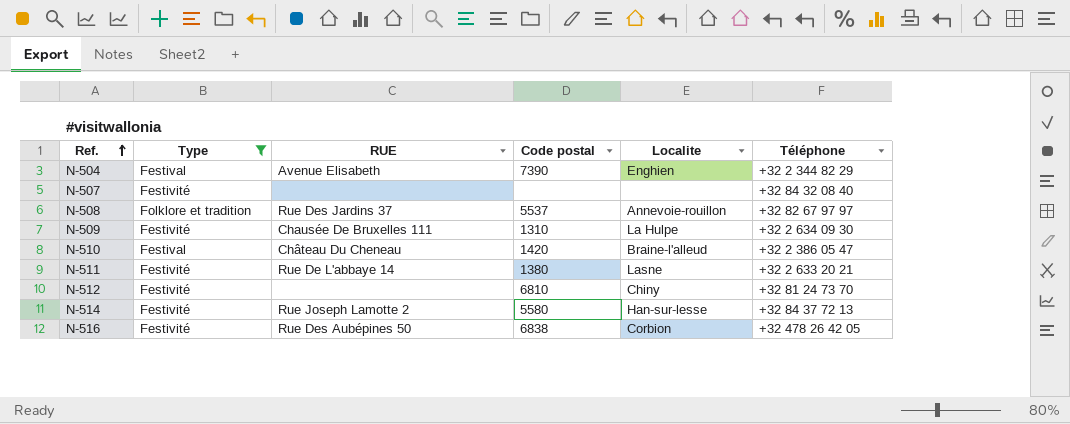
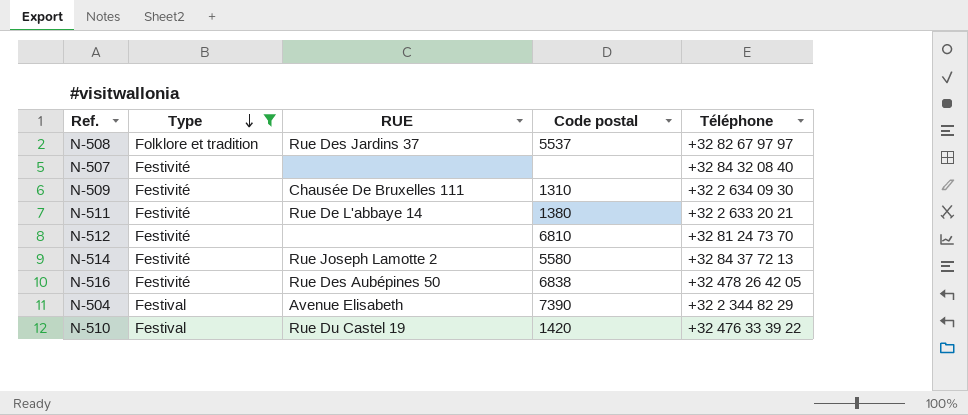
row order: Ref. ascending -> Type descending
column Localite | position: 5 -> none
N-510 | RUE: Château Du Cheneau -> Rue Du Castel 19
N-510 | Téléphone: +32 2 386 05 47 -> +32 476 33 39 22

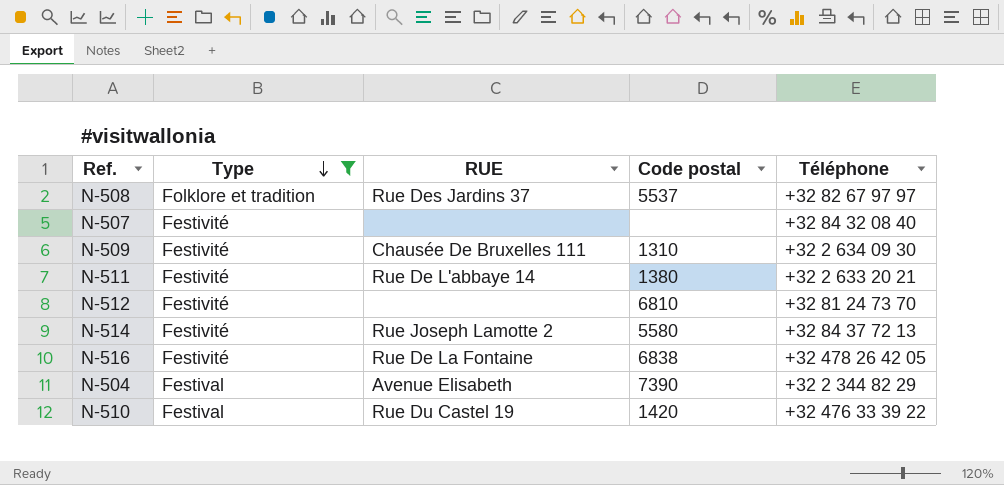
N-516 | RUE: Rue Des Aubépines 50 -> Rue De La Fontaine

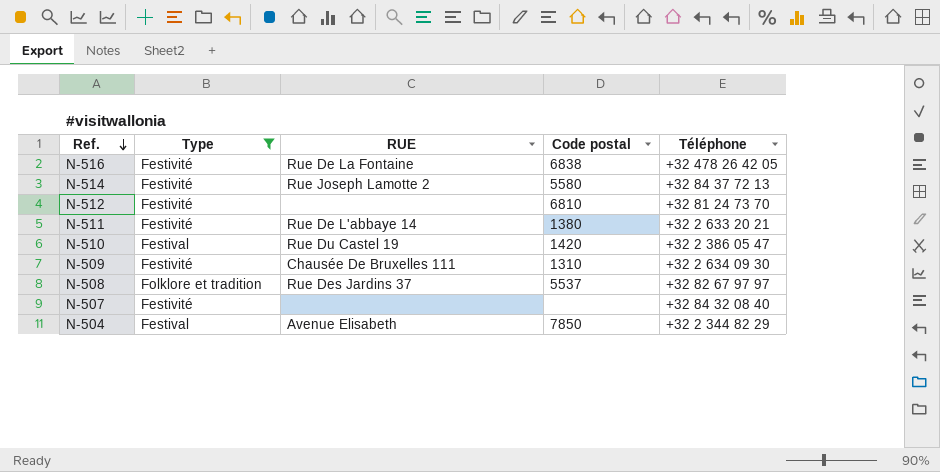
row order: Type descending -> Ref. descending
N-510 | Téléphone: +32 476 33 39 22 -> +32 2 386 05 47
N-504 | Code postal: 7390 -> 7850

